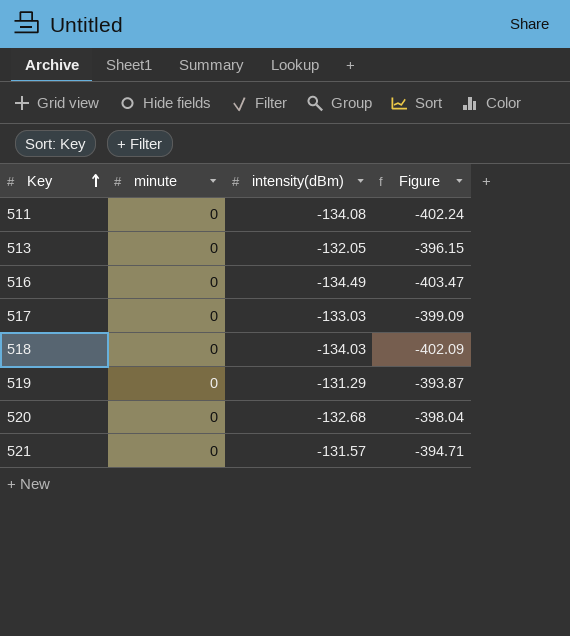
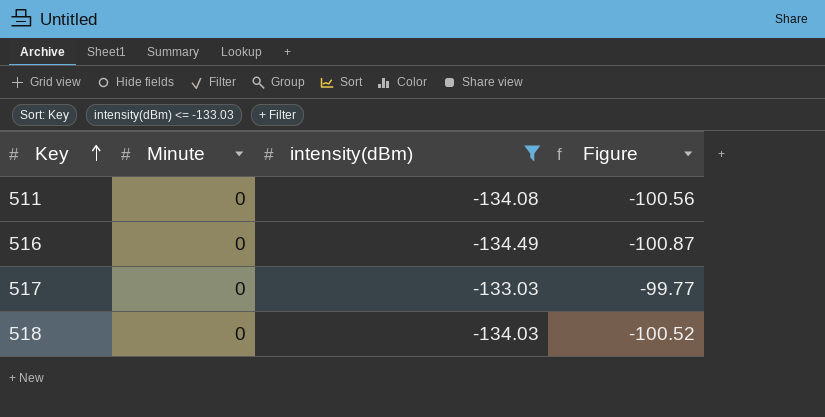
filter: none -> intensity(dBm) <= -133.03
column name: minute -> Minute
column Figure | formula: [intensity(dBm)] * 3 -> [intensity(dBm)] * 0.75

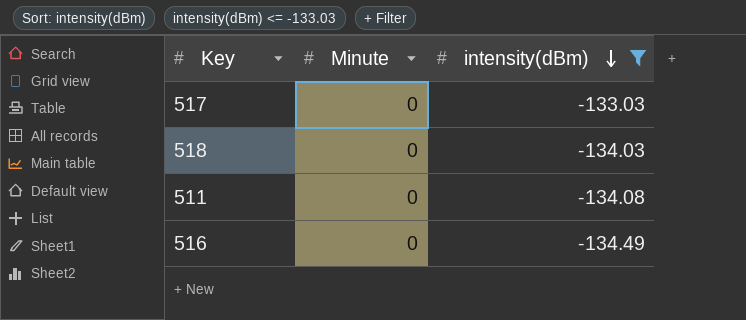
row order: Key ascending -> intensity(dBm) descending
column Figure | formula: [intensity(dBm)] * 0.75 -> none

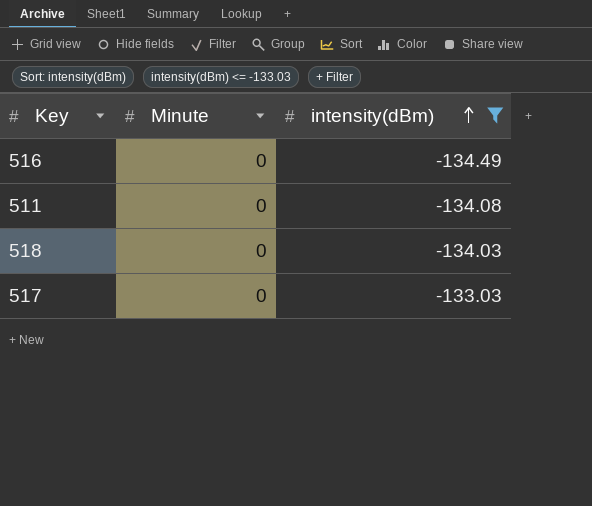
row order: intensity(dBm) descending -> intensity(dBm) ascending

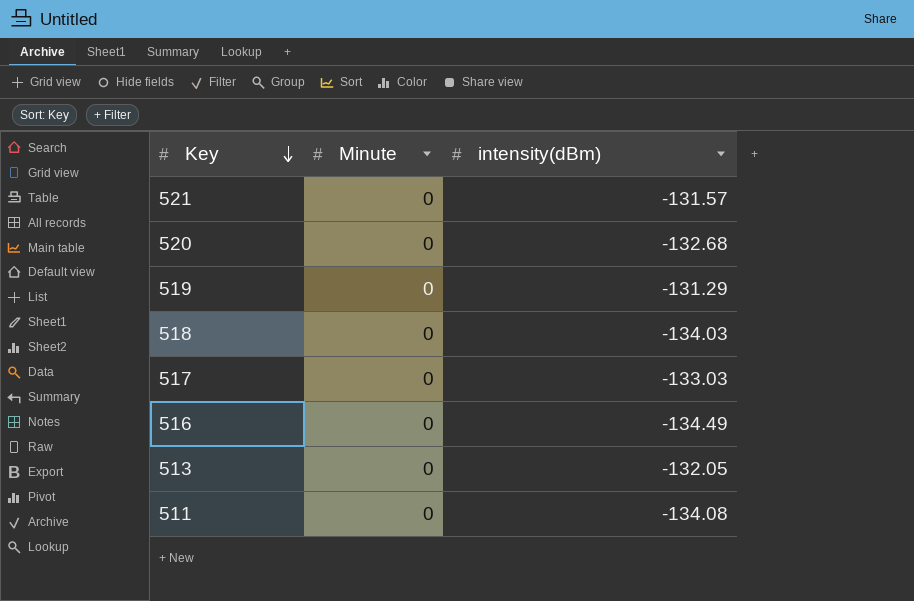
filter: intensity(dBm) <= -133.03 -> none
row order: intensity(dBm) ascending -> Key descending

